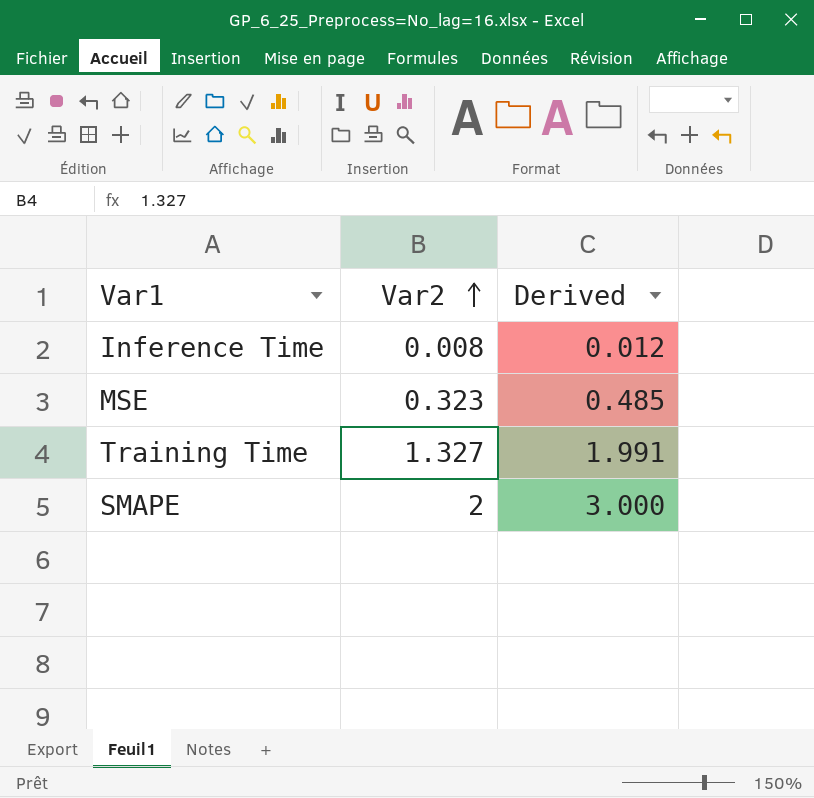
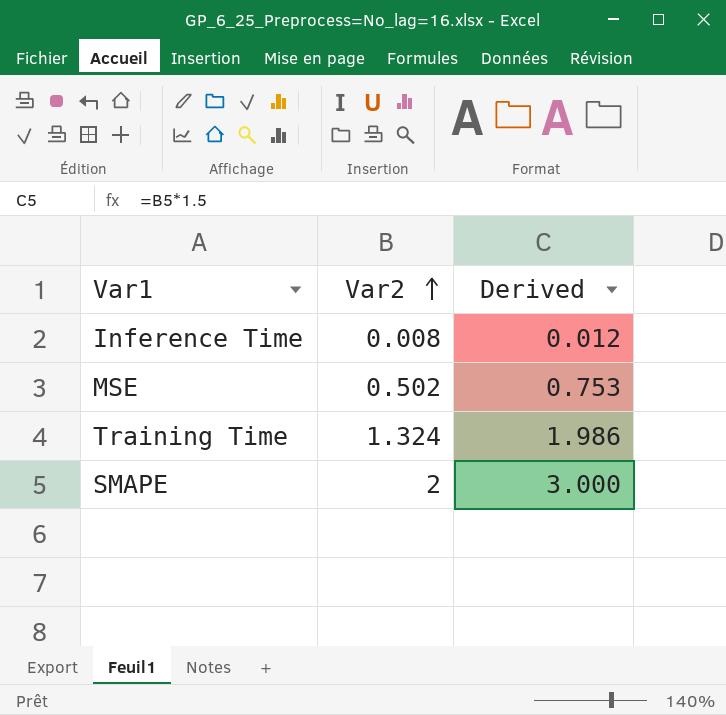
MSE | Var2: 0.323 -> 0.502
MSE | Derived: 0.485 -> 0.753
Training Time | Var2: 1.327 -> 1.324
Training Time | Derived: 1.991 -> 1.986

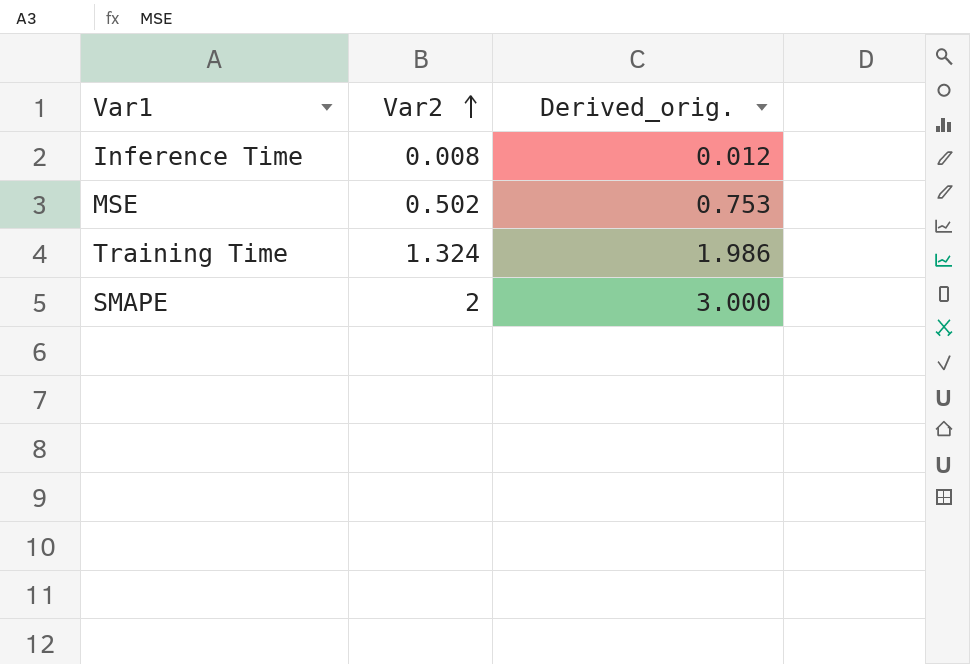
column name: Derived -> Derived_orig.

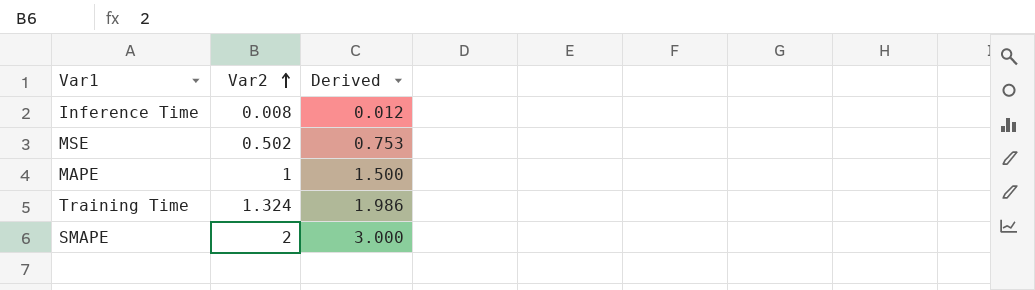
column name: Derived_orig. -> Derived
row MAPE: none -> 1 | 1.500

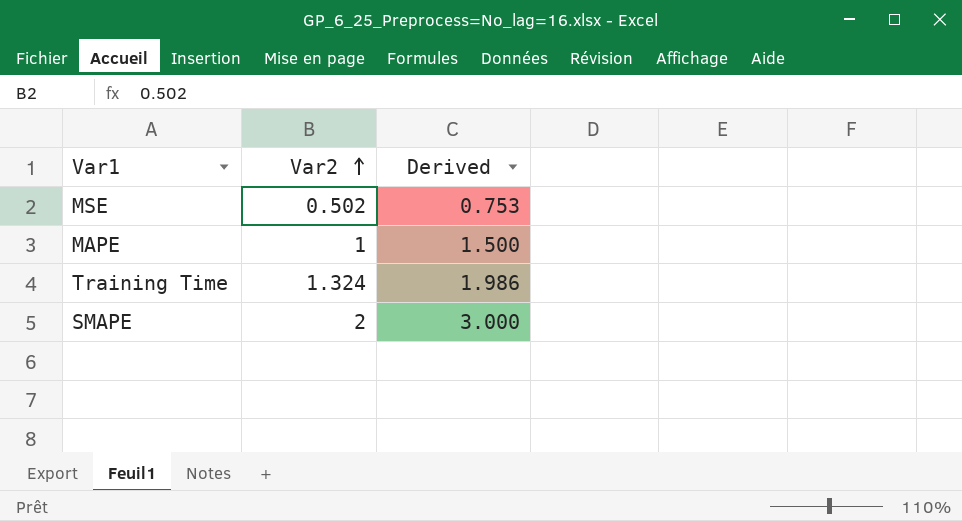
row Inference Time: 0.008 | 0.012 -> none

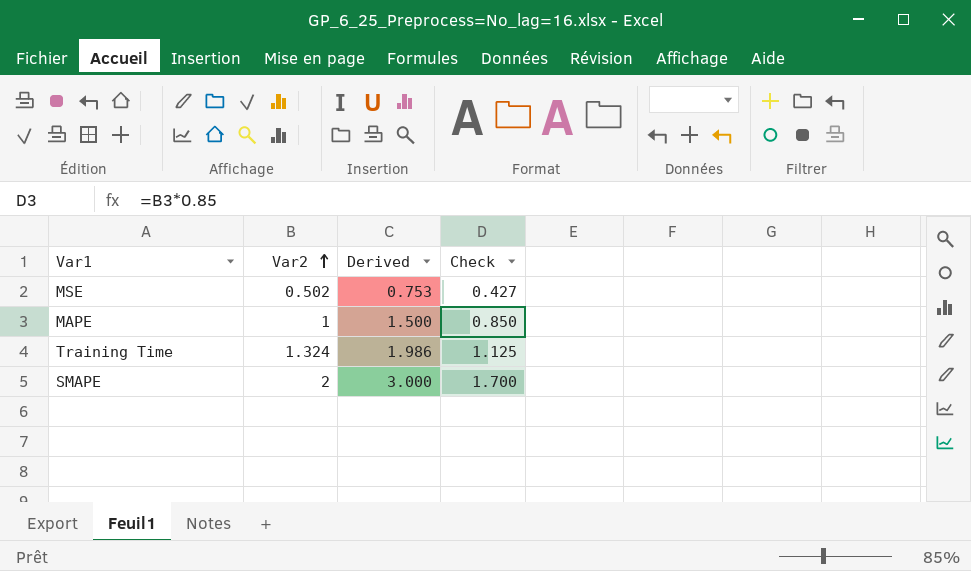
column Check | formula: none -> [Var2] * 0.85

